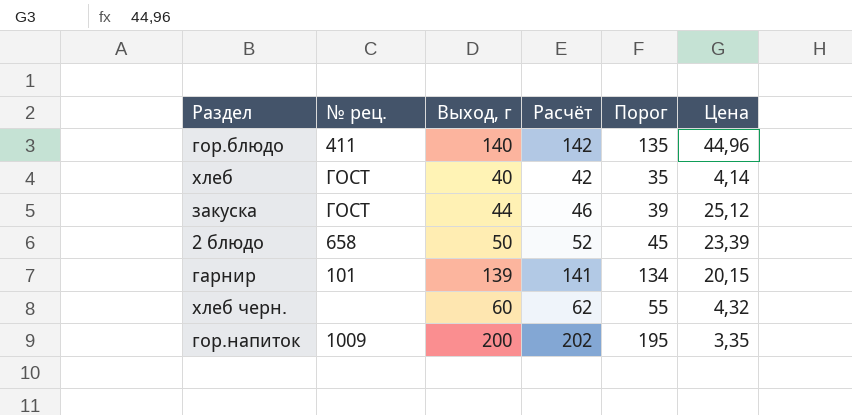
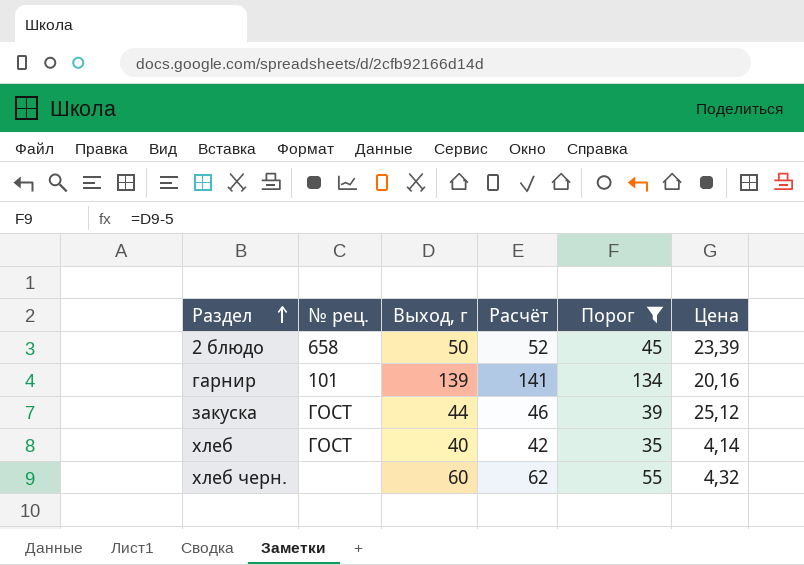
filter: none -> Порог <= 134
row order: none -> Раздел ascending
гарнир | Цена: 20,15 -> 20,16

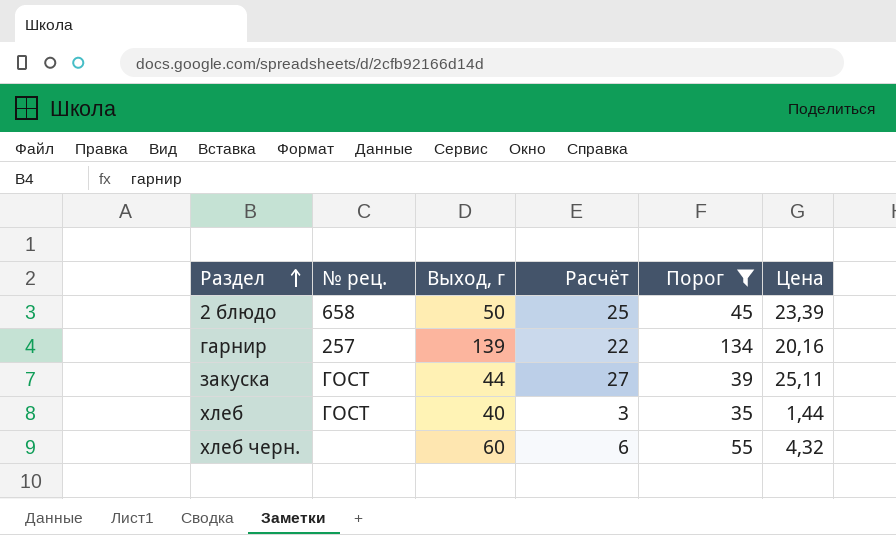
column Расчёт | formula: [Выход, г] + 2 -> [Цена] + 2
гарнир | № рец.: 101 -> 257
закуска | Цена: 25,12 -> 25,11
хлеб | Цена: 4,14 -> 1,44

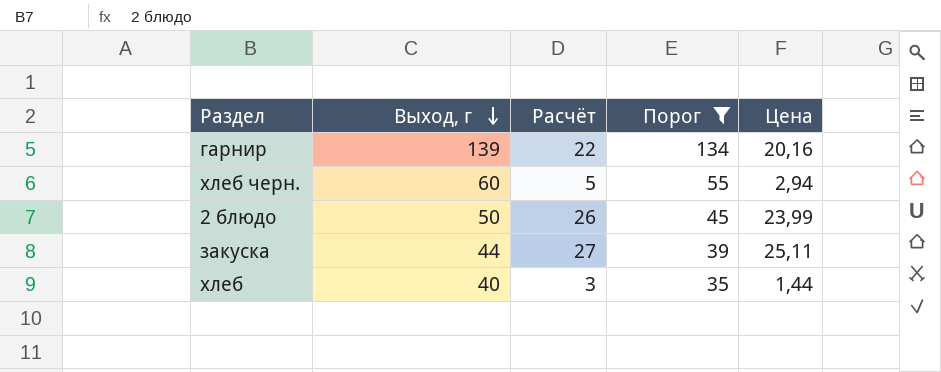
row order: Раздел ascending -> Выход, г descending
column № рец. | position: 2 -> none
хлеб черн. | Расчёт: 6 -> 5
хлеб черн. | Цена: 4,32 -> 2,94
2 блюдо | Расчёт: 25 -> 26
2 блюдо | Цена: 23,39 -> 23,99

